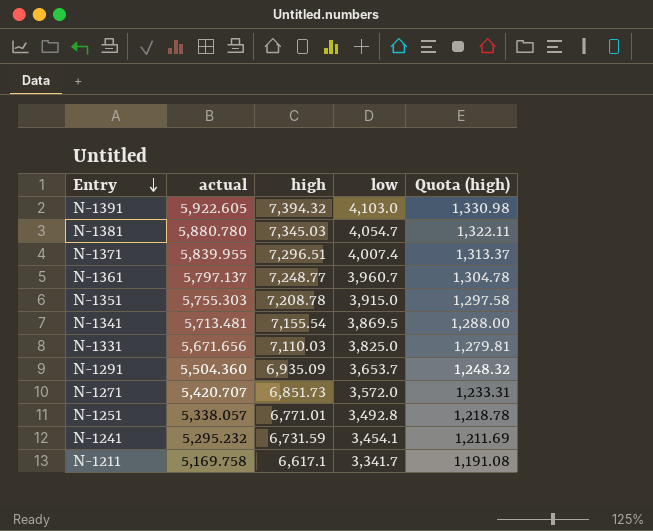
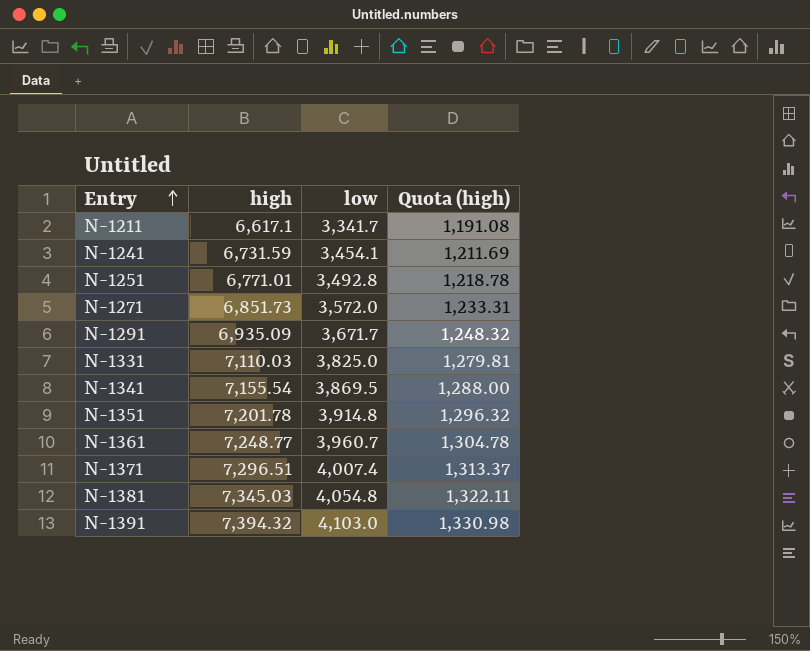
row order: Entry descending -> Entry ascending
column actual | position: 2 -> none
N-1291 | low: 3,653.7 -> 3,671.7
N-1351 | high: 7,208.78 -> 7,201.78
N-1351 | low: 3,915.0 -> 3,914.8
N-1351 | Quota (high): 1,297.58 -> 1,296.32
N-1381 | low: 4,054.7 -> 4,054.8

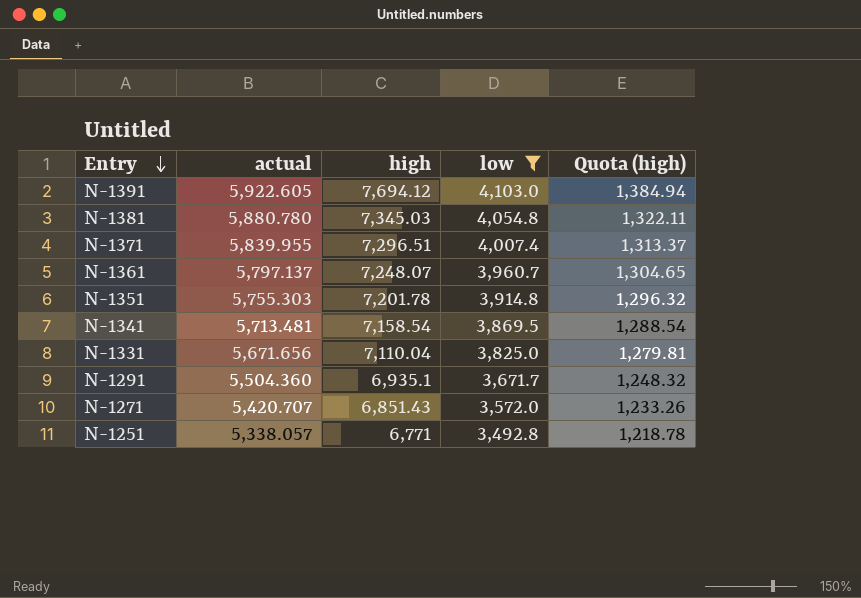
filter: none -> low >= 3,492.8
row order: Entry ascending -> Entry descending
column actual | position: none -> 2
N-1391 | high: 7,394.32 -> 7,694.12
N-1391 | Quota (high): 1,330.98 -> 1,384.94
N-1361 | high: 7,248.77 -> 7,248.07
N-1361 | Quota (high): 1,304.78 -> 1,304.65
N-1341 | high: 7,155.54 -> 7,158.54
N-1341 | Quota (high): 1,288.00 -> 1,288.54
N-1331 | high: 7,110.03 -> 7,110.04
N-1291 | high: 6,935.09 -> 6,935.1
N-1271 | high: 6,851.73 -> 6,851.43
N-1271 | Quota (high): 1,233.31 -> 1,233.26
N-1251 | high: 6,771.01 -> 6,771

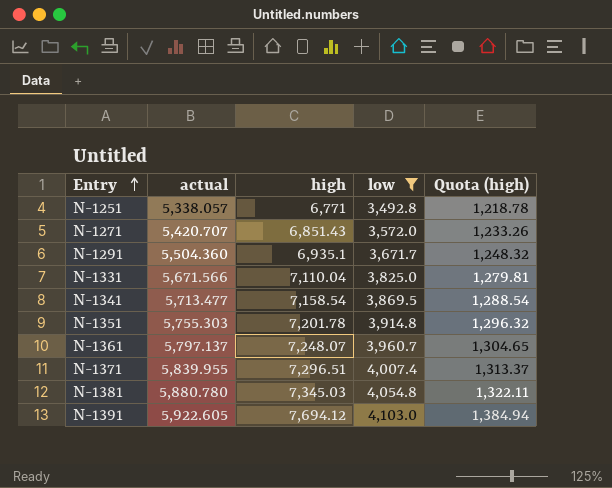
row order: Entry descending -> Entry ascending
N-1331 | actual: 5,671.656 -> 5,671.566
N-1341 | actual: 5,713.481 -> 5,713.477

